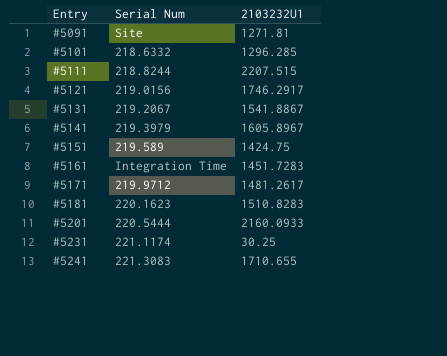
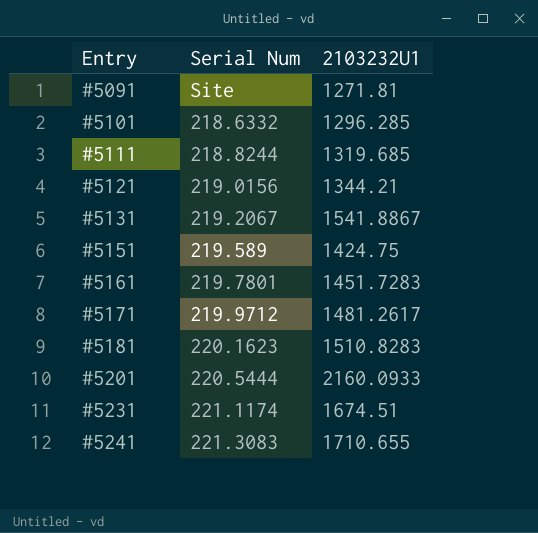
row #5141: 219.3979 | 1605.8967 -> none
#5111 | 2103232U1: 2207.515 -> 1319.685
#5121 | 2103232U1: 1746.2917 -> 1344.21
#5161 | Serial Num: Integration Time -> 219.7801
#5231 | 2103232U1: 30.25 -> 1674.51

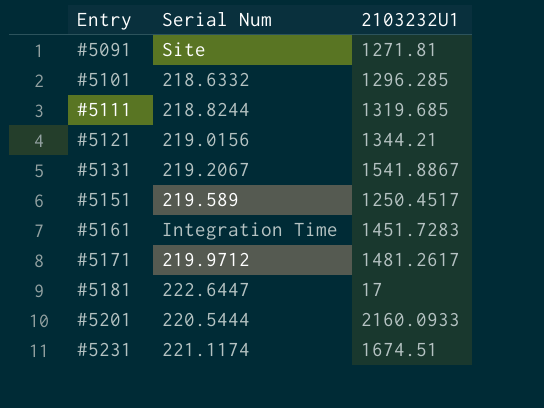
row #5241: 221.3083 | 1710.655 -> none
#5151 | 2103232U1: 1424.75 -> 1250.4517
#5161 | Serial Num: 219.7801 -> Integration Time
#5181 | Serial Num: 220.1623 -> 222.6447
#5181 | 2103232U1: 1510.8283 -> 17

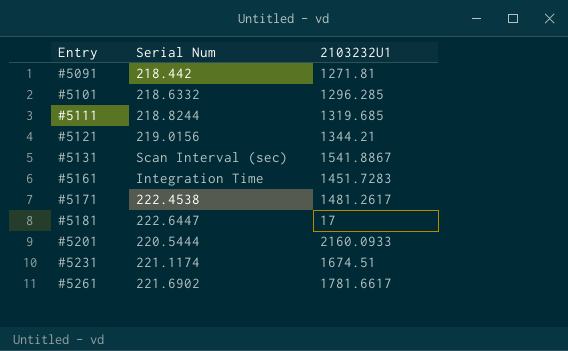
row #5151: 219.589 | 1250.4517 -> none
#5091 | Serial Num: Site -> 218.442
#5131 | Serial Num: 219.2067 -> Scan Interval (sec)
#5171 | Serial Num: 219.9712 -> 222.4538
row #5261: none -> 221.6902 | 1781.6617

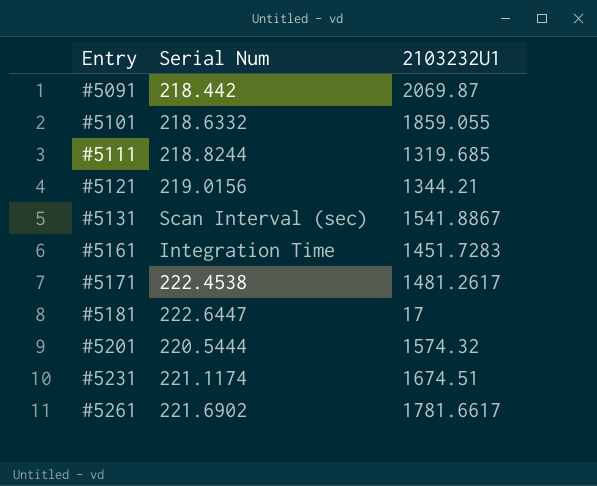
#5091 | 2103232U1: 1271.81 -> 2069.87
#5101 | 2103232U1: 1296.285 -> 1859.055
#5201 | 2103232U1: 2160.0933 -> 1574.32

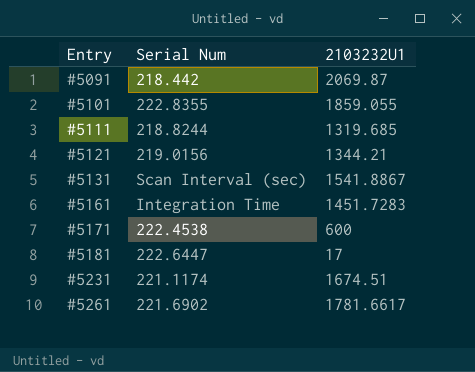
row #5201: 220.5444 | 1574.32 -> none
#5101 | Serial Num: 218.6332 -> 222.8355
#5171 | 2103232U1: 1481.2617 -> 600

